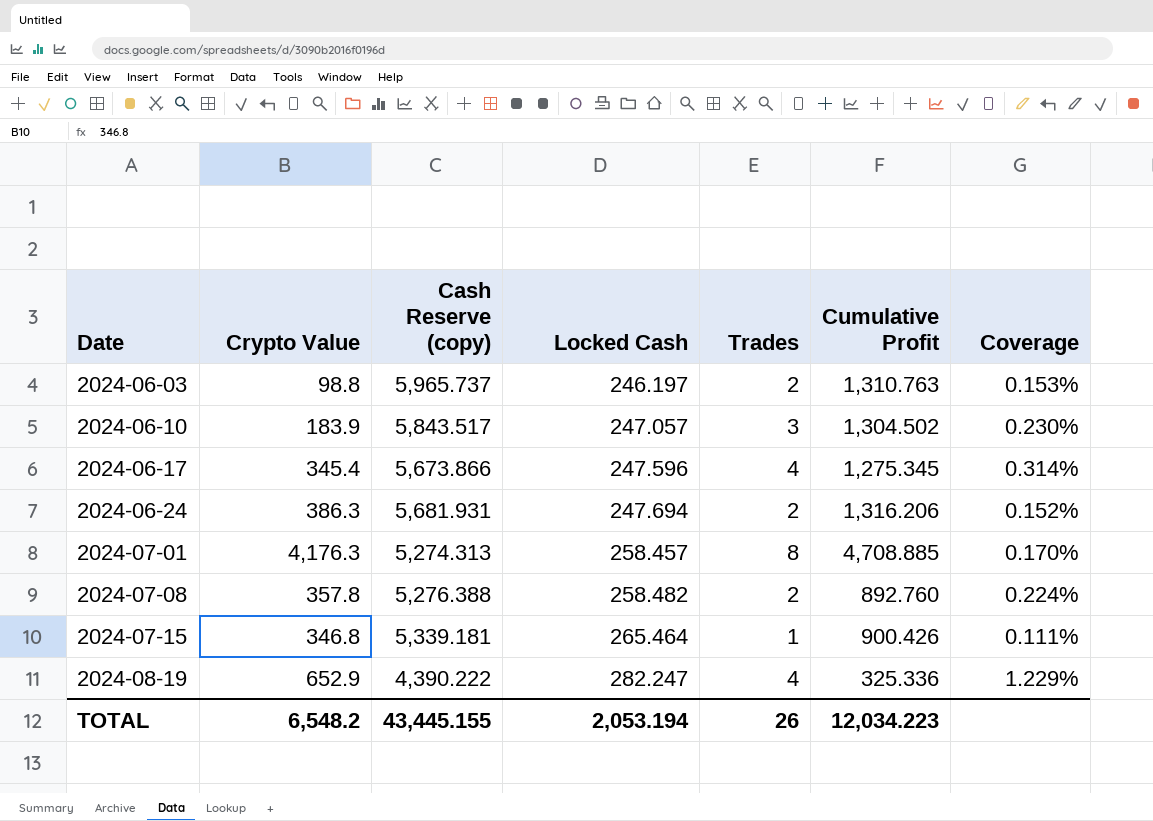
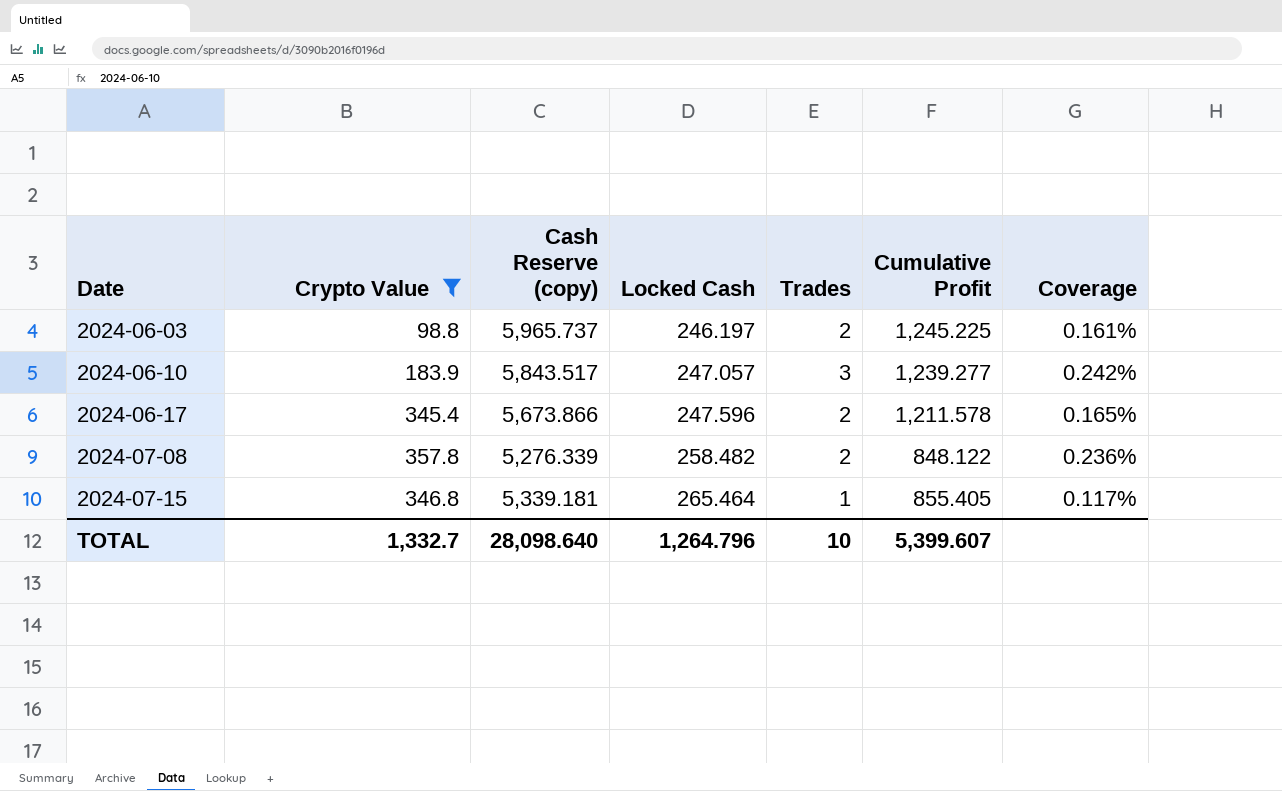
filter: none -> Crypto Value <= 357.8
2024-06-03 | Cumulative Profit: 1,310.763 -> 1,245.225
2024-06-03 | Coverage: 0.153% -> 0.161%
2024-06-10 | Cumulative Profit: 1,304.502 -> 1,239.277
2024-06-10 | Coverage: 0.230% -> 0.242%
2024-06-17 | Trades: 4 -> 2
2024-06-17 | Cumulative Profit: 1,275.345 -> 1,211.578
2024-06-17 | Coverage: 0.314% -> 0.165%
2024-07-08 | Cash Reserve (copy): 5,276.388 -> 5,276.339
2024-07-08 | Cumulative Profit: 892.760 -> 848.122
2024-07-08 | Coverage: 0.224% -> 0.236%
2024-07-15 | Cumulative Profit: 900.426 -> 855.405
2024-07-15 | Coverage: 0.111% -> 0.117%
TOTAL | Crypto Value: 6,548.2 -> 1,332.7
TOTAL | Cash Reserve (copy): 43,445.155 -> 28,098.640
TOTAL | Locked Cash: 2,053.194 -> 1,264.796
TOTAL | Trades: 26 -> 10
TOTAL | Cumulative Profit: 12,034.223 -> 5,399.607

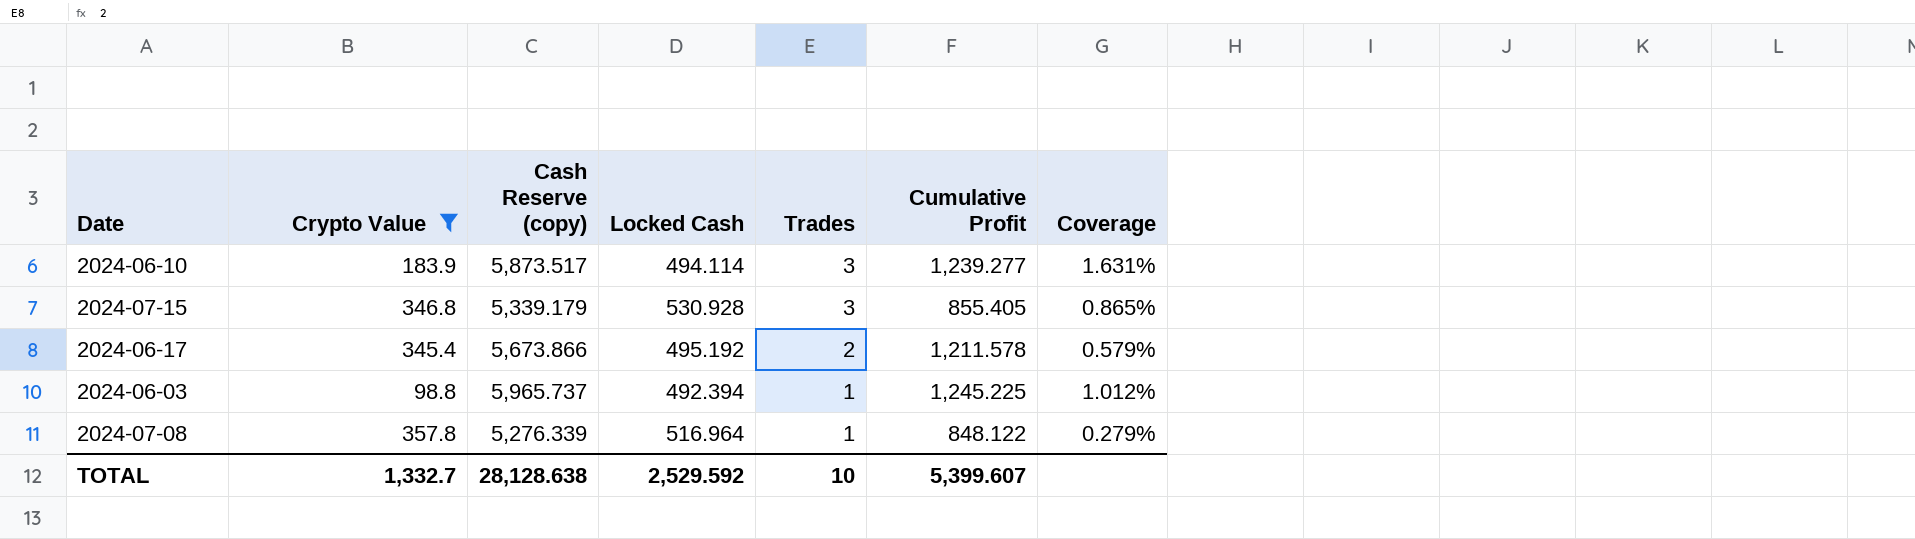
row order: Date ascending -> Trades descending
column Coverage | formula: [Trades] / [Cumulative Profit] -> [Trades] / [Crypto Value]
2024-06-10 | Cash Reserve (copy): 5,843.517 -> 5,873.517
2024-06-10 | Locked Cash: 247.057 -> 494.114
2024-07-15 | Cash Reserve (copy): 5,339.181 -> 5,339.179
2024-07-15 | Locked Cash: 265.464 -> 530.928
2024-07-15 | Trades: 1 -> 3
2024-06-17 | Locked Cash: 247.596 -> 495.192
2024-06-03 | Locked Cash: 246.197 -> 492.394
2024-06-03 | Trades: 2 -> 1
2024-07-08 | Locked Cash: 258.482 -> 516.964
2024-07-08 | Trades: 2 -> 1
TOTAL | Cash Reserve (copy): 28,098.640 -> 28,128.638
TOTAL | Locked Cash: 1,264.796 -> 2,529.592

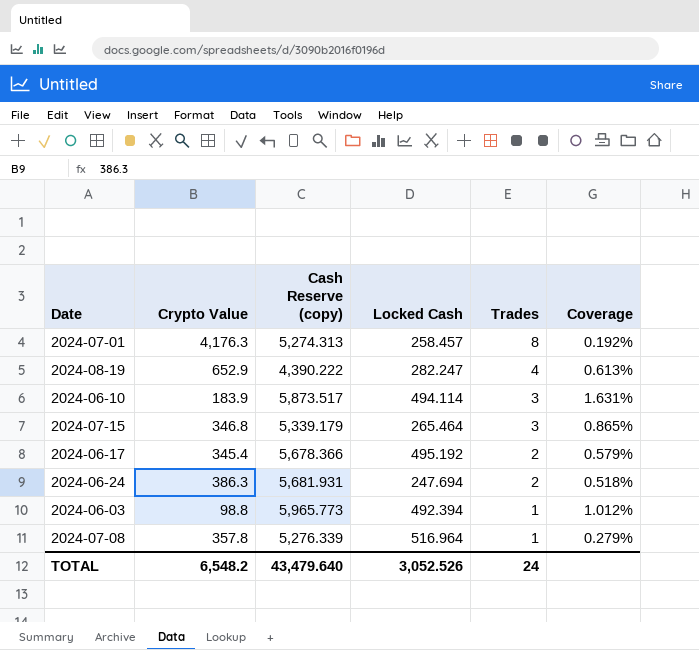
filter: Crypto Value <= 357.8 -> none
column Cumulative Profit | position: 6 -> none
2024-07-15 | Locked Cash: 530.928 -> 265.464
2024-06-17 | Cash Reserve (copy): 5,673.866 -> 5,678.366
2024-06-03 | Cash Reserve (copy): 5,965.737 -> 5,965.773
TOTAL | Crypto Value: 1,332.7 -> 6,548.2
TOTAL | Cash Reserve (copy): 28,128.638 -> 43,479.640
TOTAL | Locked Cash: 2,529.592 -> 3,052.526
TOTAL | Trades: 10 -> 24

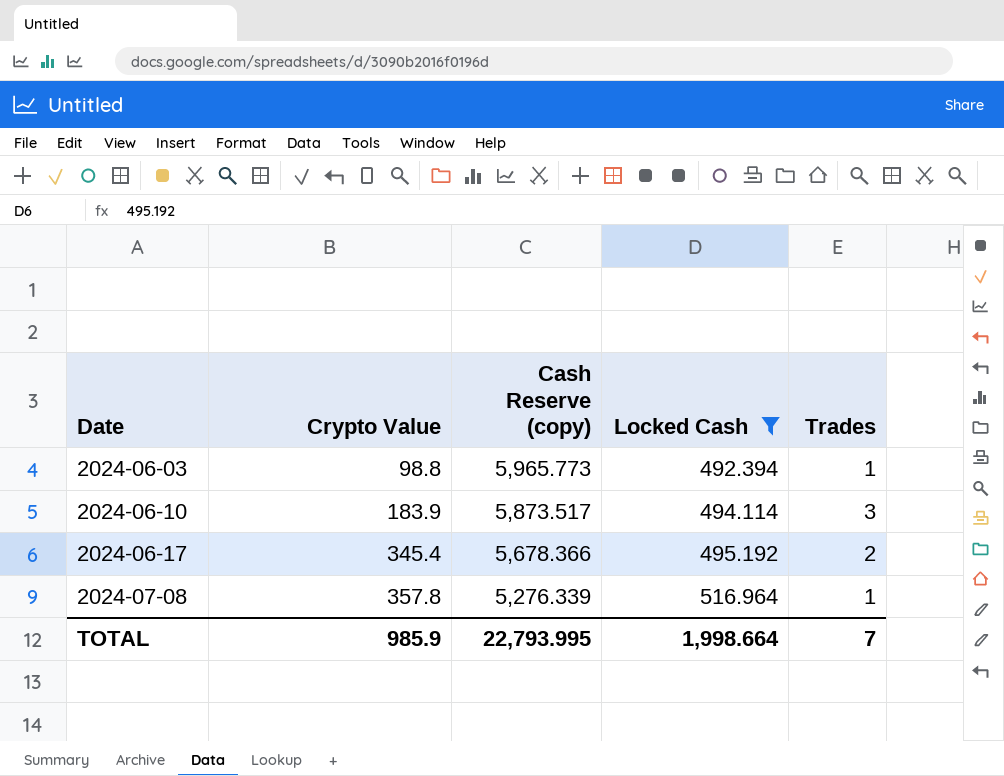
filter: none -> Locked Cash >= 492.394
row order: Trades descending -> Date ascending
column Coverage | formula: [Trades] / [Crypto Value] -> none
TOTAL | Crypto Value: 6,548.2 -> 985.9
TOTAL | Cash Reserve (copy): 43,479.640 -> 22,793.995
TOTAL | Locked Cash: 3,052.526 -> 1,998.664
TOTAL | Trades: 24 -> 7

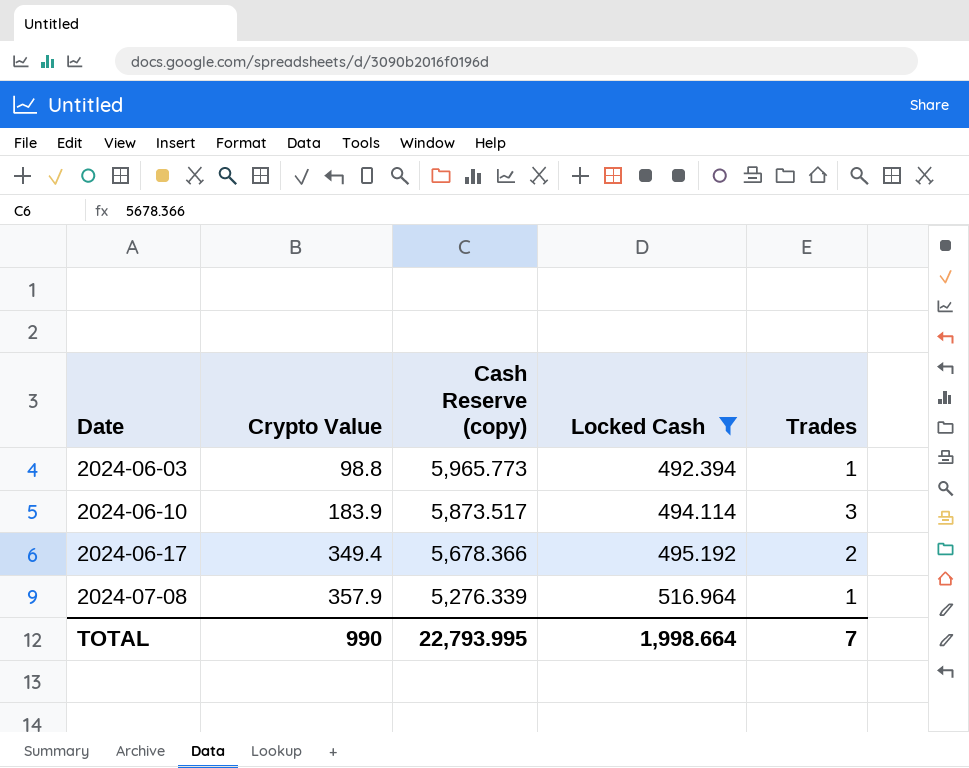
2024-06-17 | Crypto Value: 345.4 -> 349.4
2024-07-08 | Crypto Value: 357.8 -> 357.9
TOTAL | Crypto Value: 985.9 -> 990

